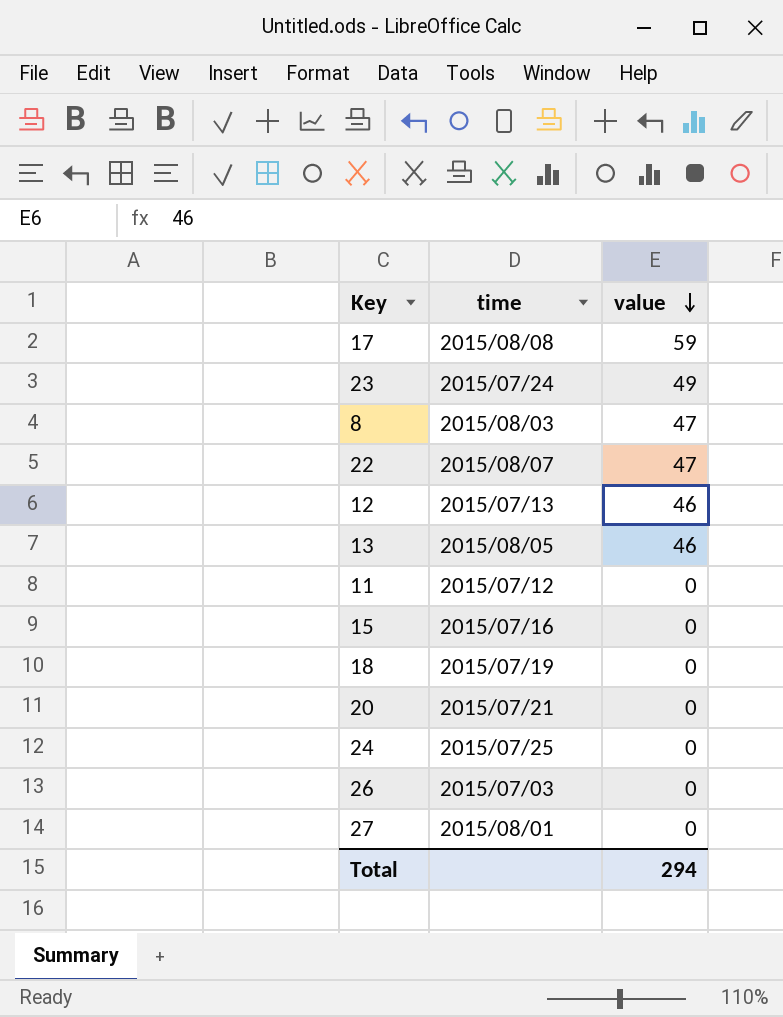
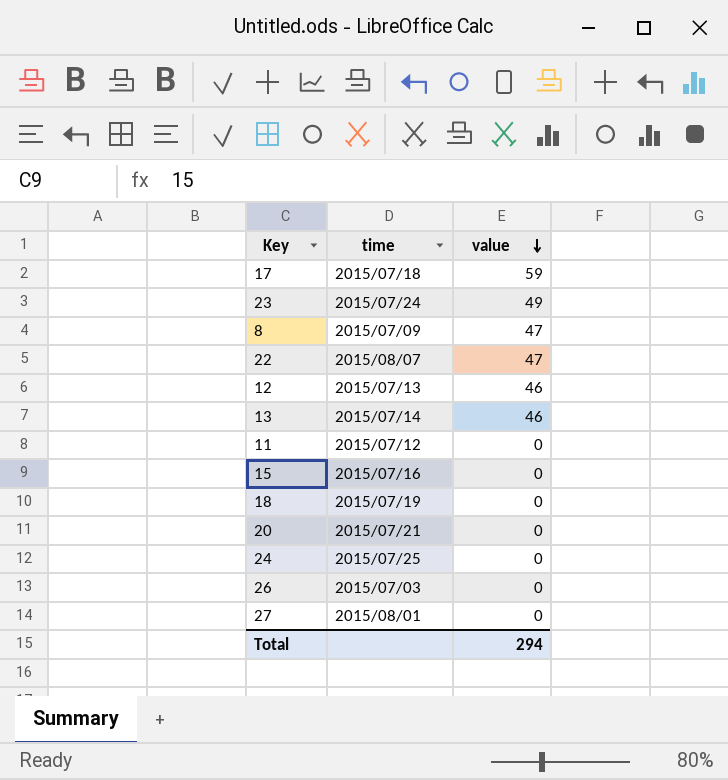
17 | time: 2015/08/08 -> 2015/07/18
8 | time: 2015/08/03 -> 2015/07/09
13 | time: 2015/08/05 -> 2015/07/14

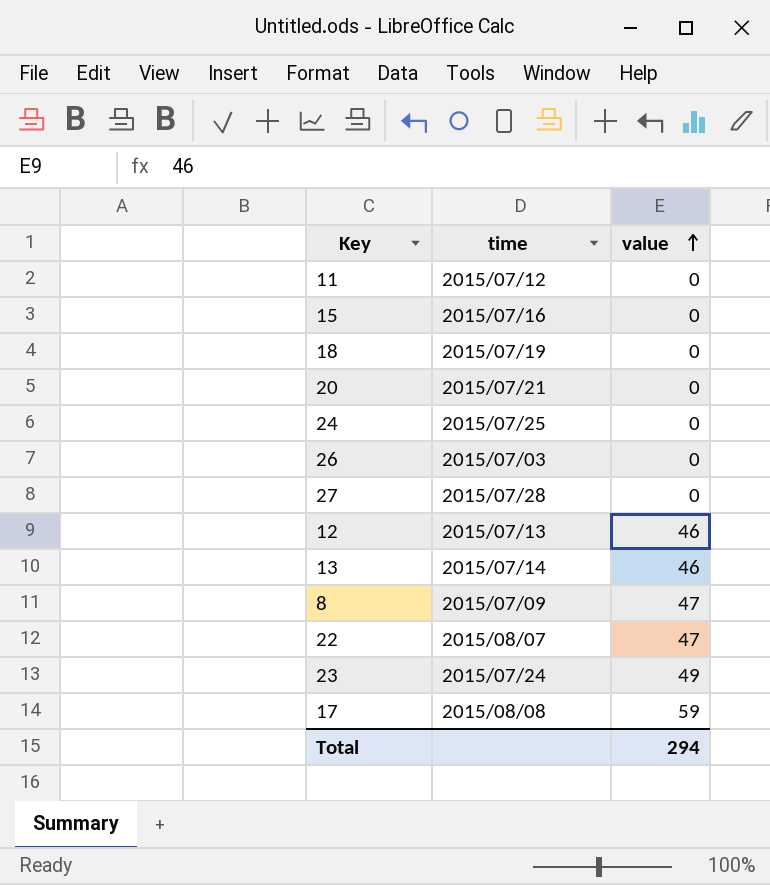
row order: value descending -> value ascending
27 | time: 2015/08/01 -> 2015/07/28
17 | time: 2015/07/18 -> 2015/08/08

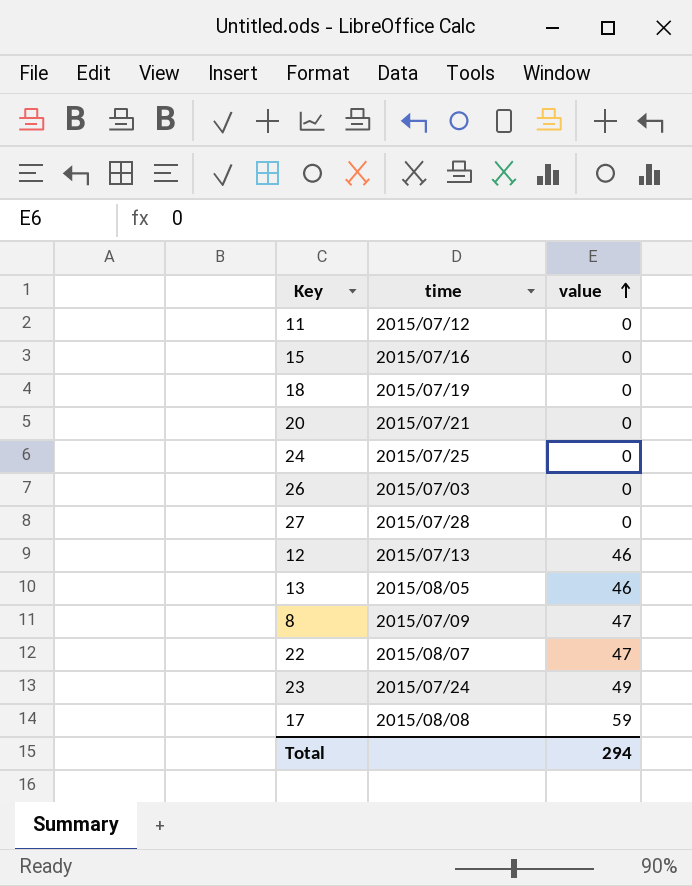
13 | time: 2015/07/14 -> 2015/08/05

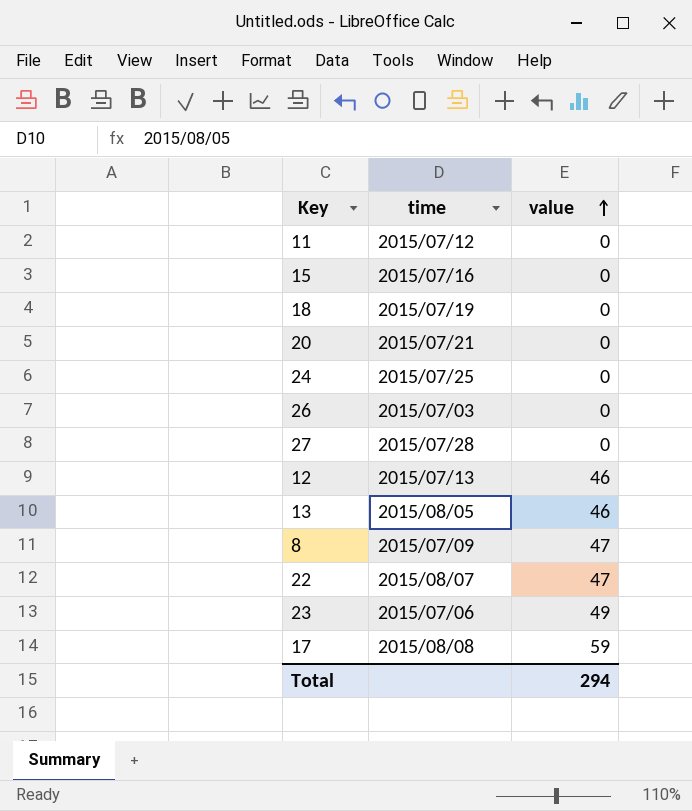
23 | time: 2015/07/24 -> 2015/07/06

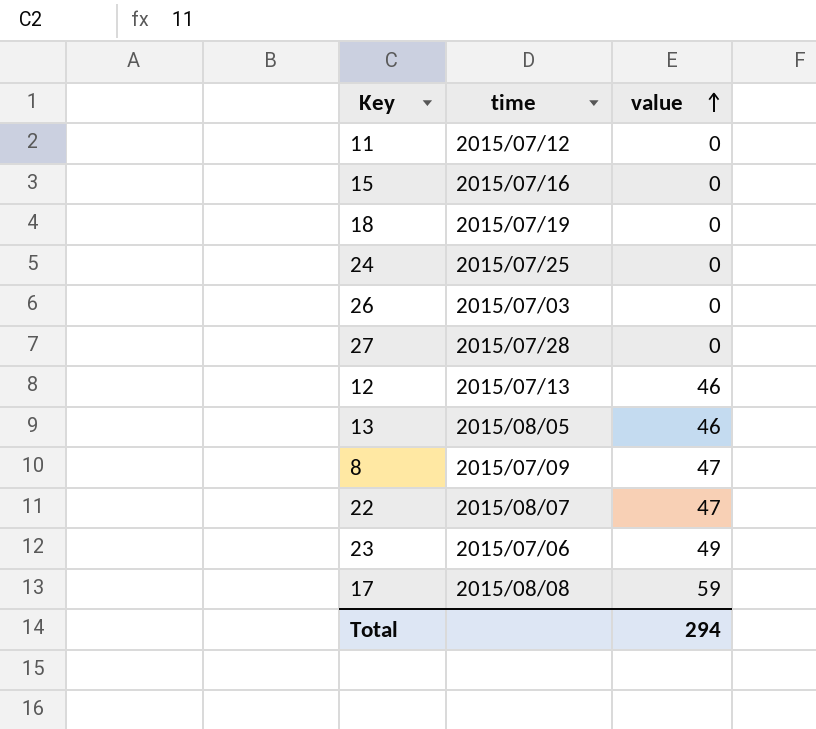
row 20: 2015/07/21 | 0 -> none

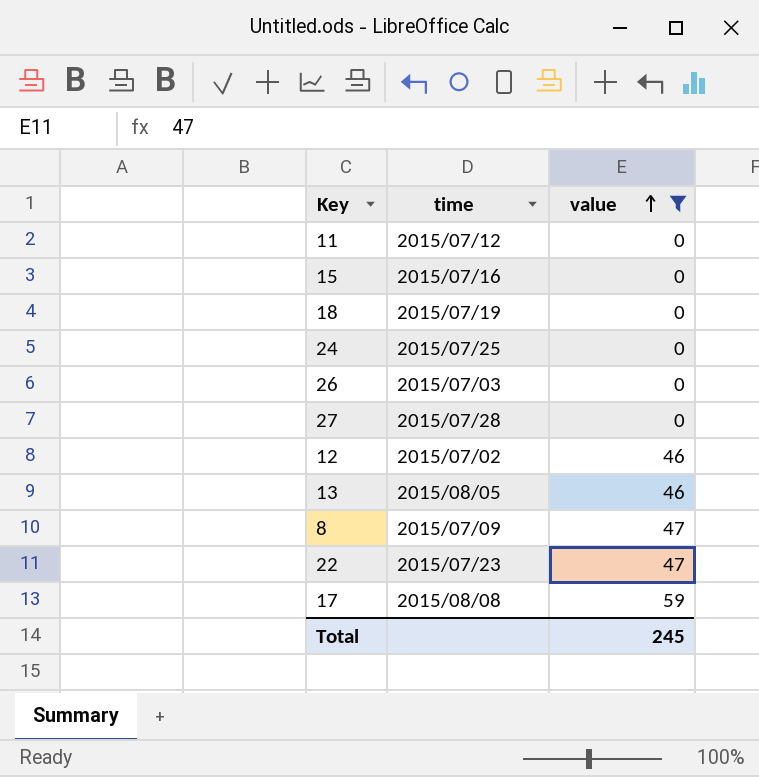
filter: none -> value != 49
12 | time: 2015/07/13 -> 2015/07/02
22 | time: 2015/08/07 -> 2015/07/23
Total | value: 294 -> 245

